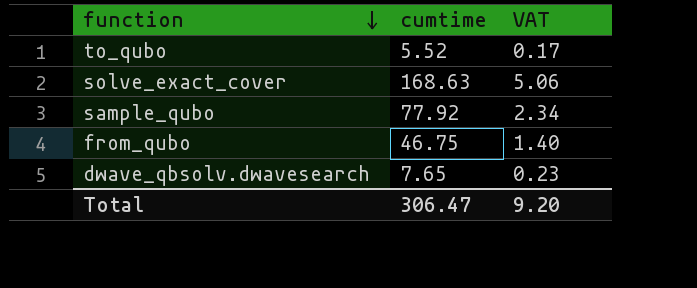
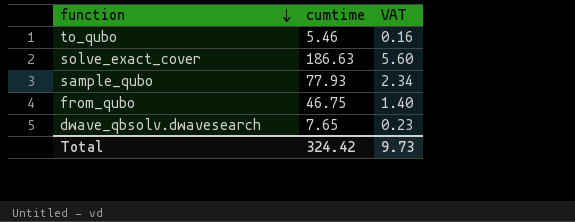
to_qubo | cumtime: 5.52 -> 5.46
to_qubo | VAT: 0.17 -> 0.16
solve_exact_cover | cumtime: 168.63 -> 186.63
solve_exact_cover | VAT: 5.06 -> 5.60
sample_qubo | cumtime: 77.92 -> 77.93
Total | cumtime: 306.47 -> 324.42
Total | VAT: 9.20 -> 9.73

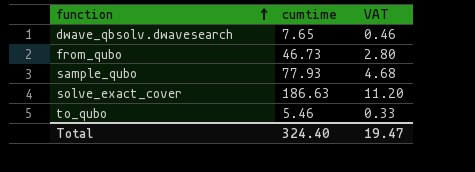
row order: function descending -> function ascending
column VAT | formula: [cumtime] * 0.03 -> [cumtime] * 0.06
from_qubo | cumtime: 46.75 -> 46.73
Total | cumtime: 324.42 -> 324.40
Total | VAT: 9.73 -> 19.47

